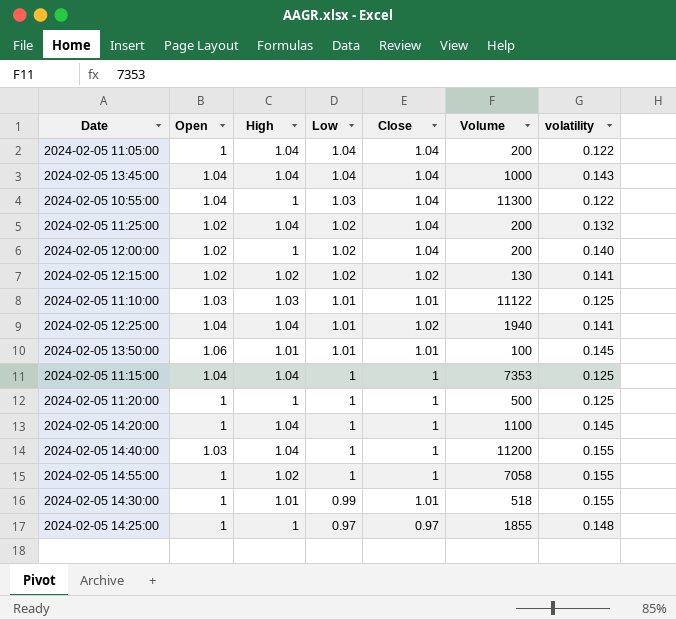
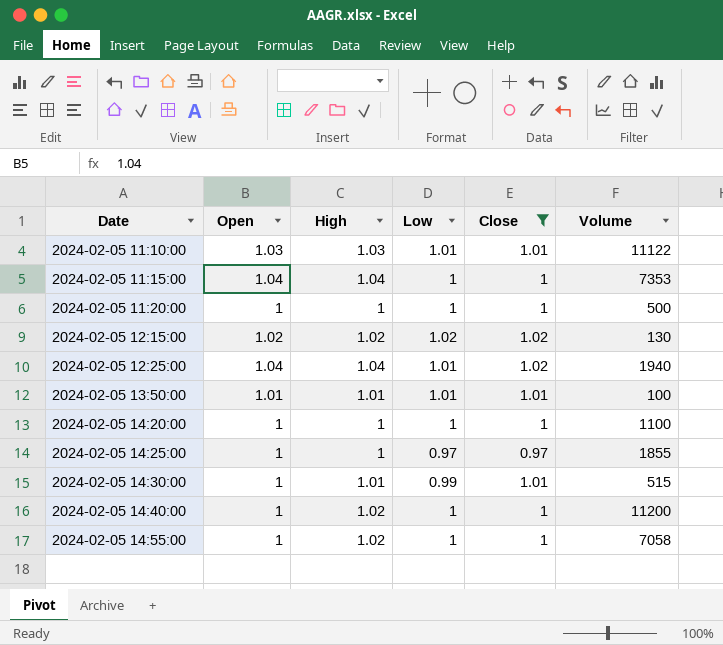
filter: none -> Close != 1.04
row order: Low descending -> Date ascending
column volatility | position: 7 -> none
2024-02-05 13:50:00 | Open: 1.06 -> 1.01
2024-02-05 14:20:00 | High: 1.04 -> 1
2024-02-05 14:30:00 | Volume: 518 -> 515
2024-02-05 14:40:00 | Open: 1.03 -> 1
2024-02-05 14:40:00 | High: 1.04 -> 1.02

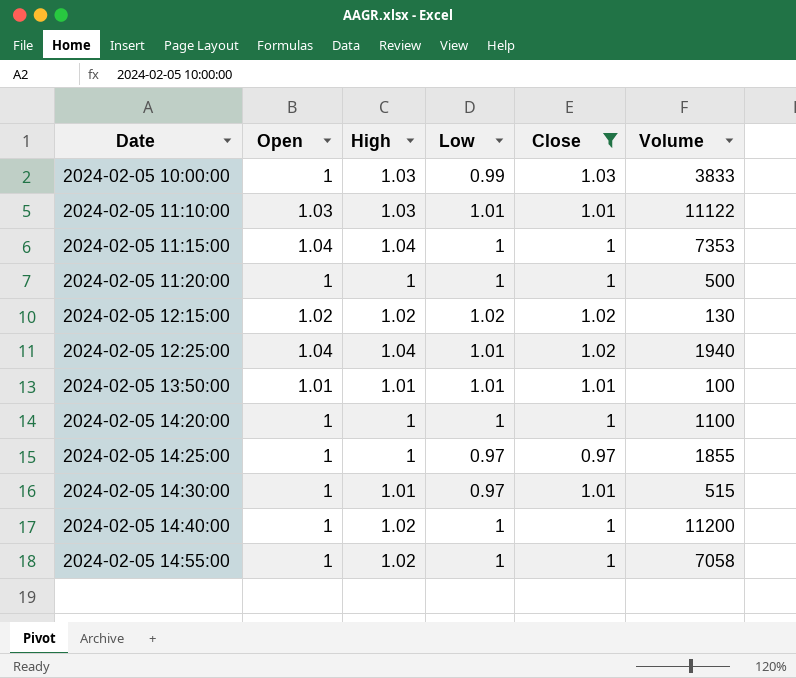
row 2024-02-05 10:00:00: none -> 1 | 1.03 | 0.99 | 1.03 | 3833
2024-02-05 14:30:00 | Low: 0.99 -> 0.97

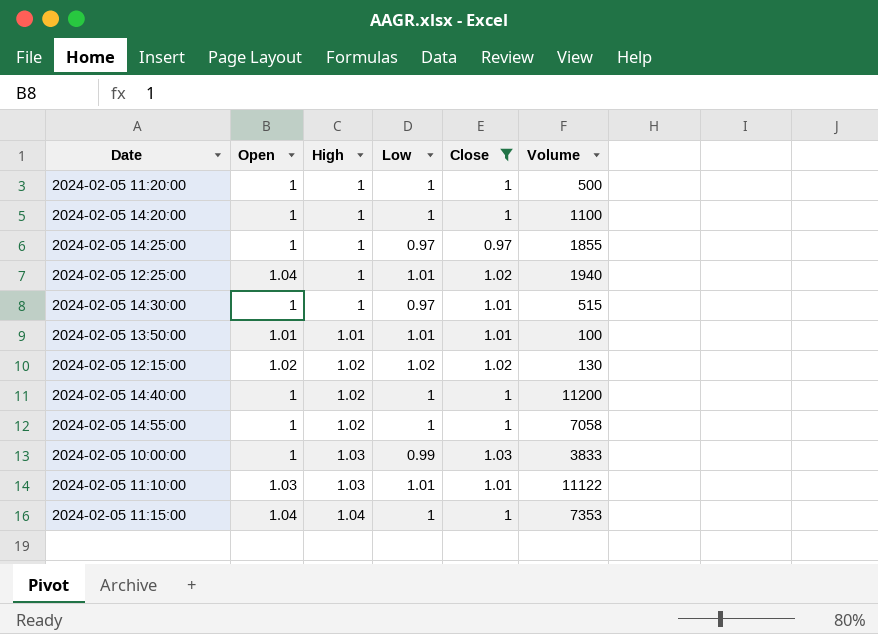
row order: Date ascending -> High ascending
2024-02-05 12:25:00 | High: 1.04 -> 1
2024-02-05 14:30:00 | High: 1.01 -> 1

